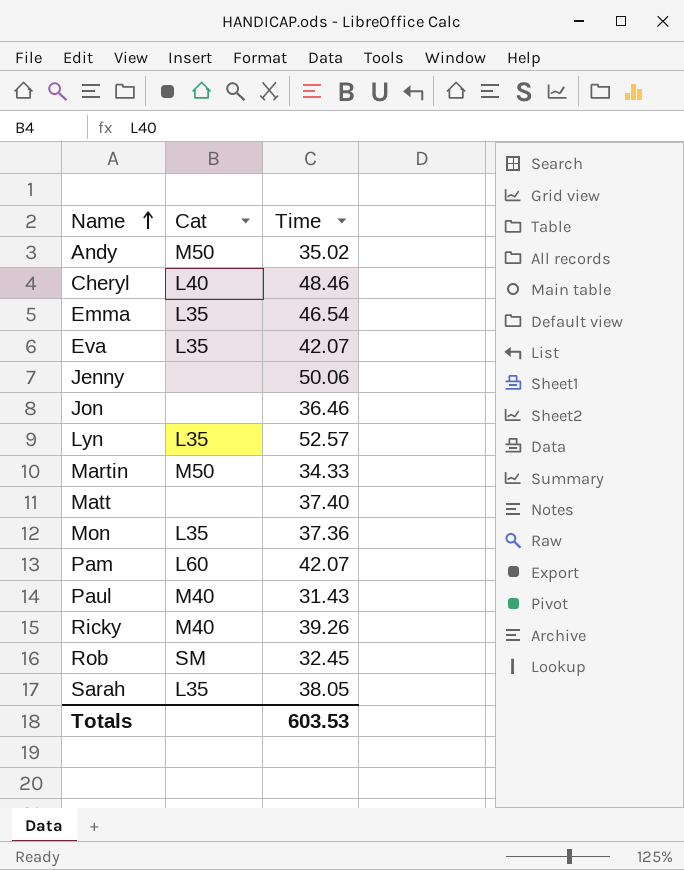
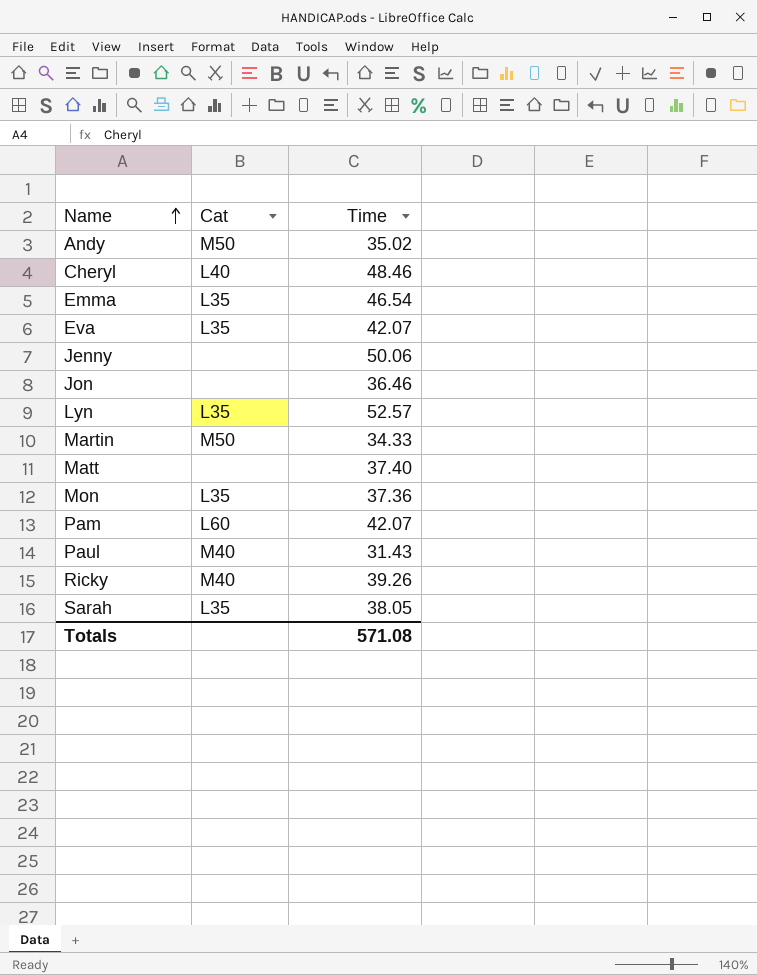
row Rob: SM | 32.45 -> none
Totals | Time: 603.53 -> 571.08

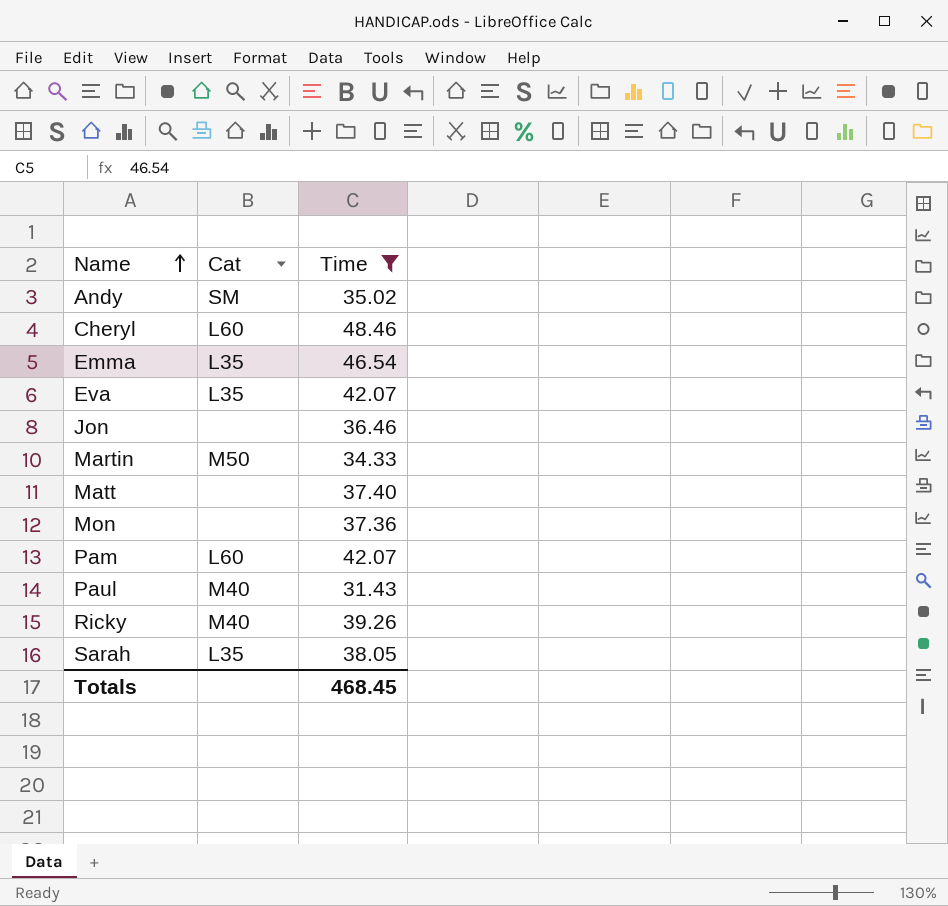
filter: none -> Time <= 48.46
Andy | Cat: M50 -> SM
Cheryl | Cat: L40 -> L60
Mon | Cat: L35 -> none
Totals | Time: 571.08 -> 468.45

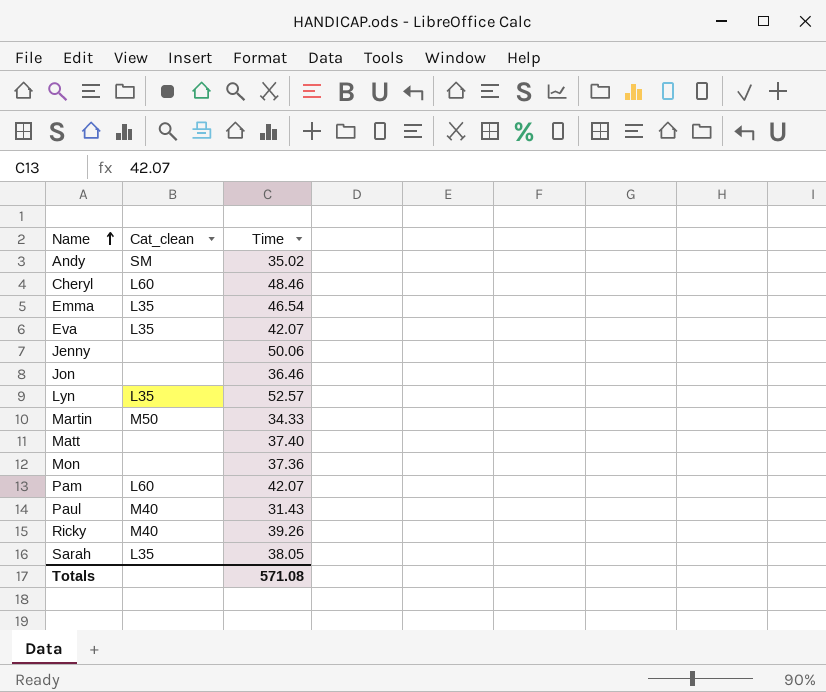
filter: Time <= 48.46 -> none
column name: Cat -> Cat_clean
Totals | Time: 468.45 -> 571.08

